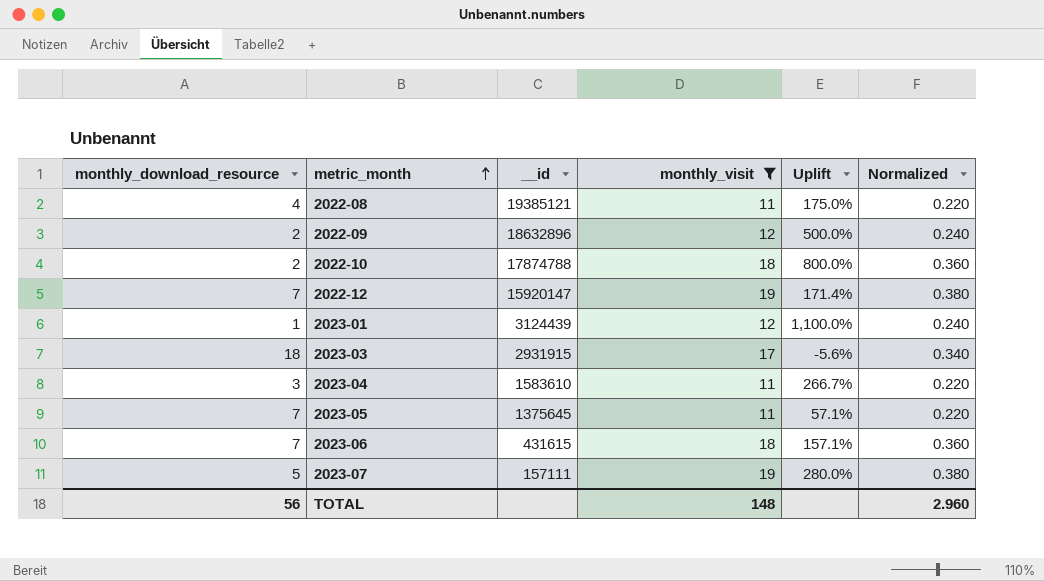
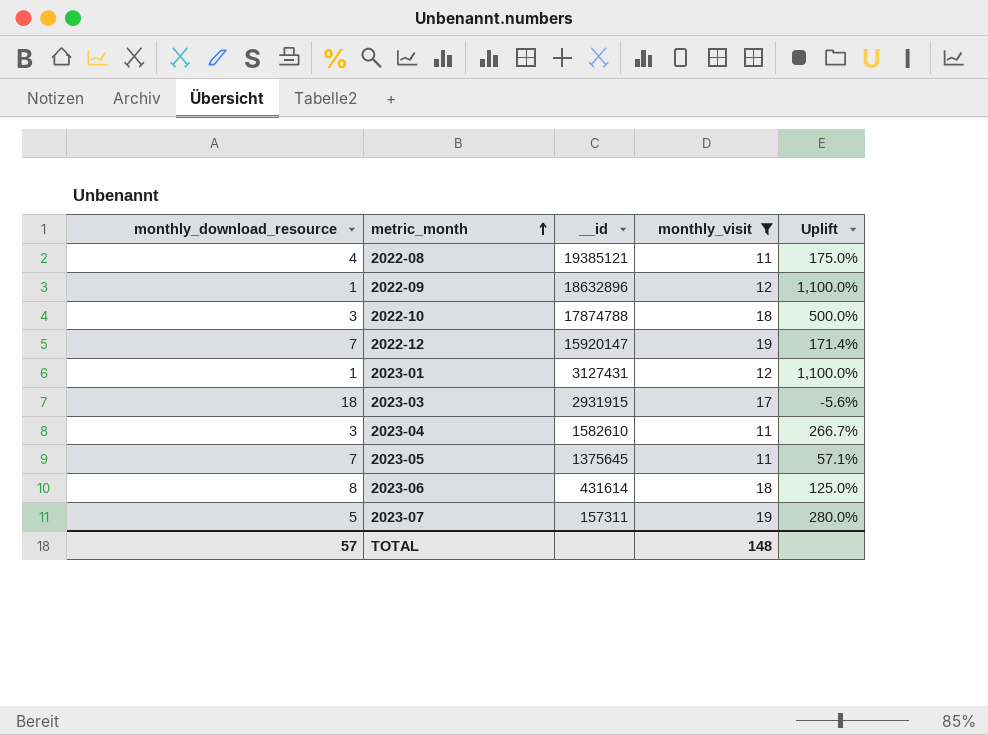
column Normalized | formula: [monthly_visit] * 0.02 -> none
2022-09 | monthly_download_resource: 2 -> 1
2022-09 | Uplift: 500.0% -> 1,100.0%
2022-10 | monthly_download_resource: 2 -> 3
2022-10 | Uplift: 800.0% -> 500.0%
2023-01 | __id: 3124439 -> 3127431
2023-04 | __id: 1583610 -> 1582610
2023-06 | monthly_download_resource: 7 -> 8
2023-06 | __id: 431615 -> 431614
2023-06 | Uplift: 157.1% -> 125.0%
2023-07 | __id: 157111 -> 157311
TOTAL | monthly_download_resource: 56 -> 57

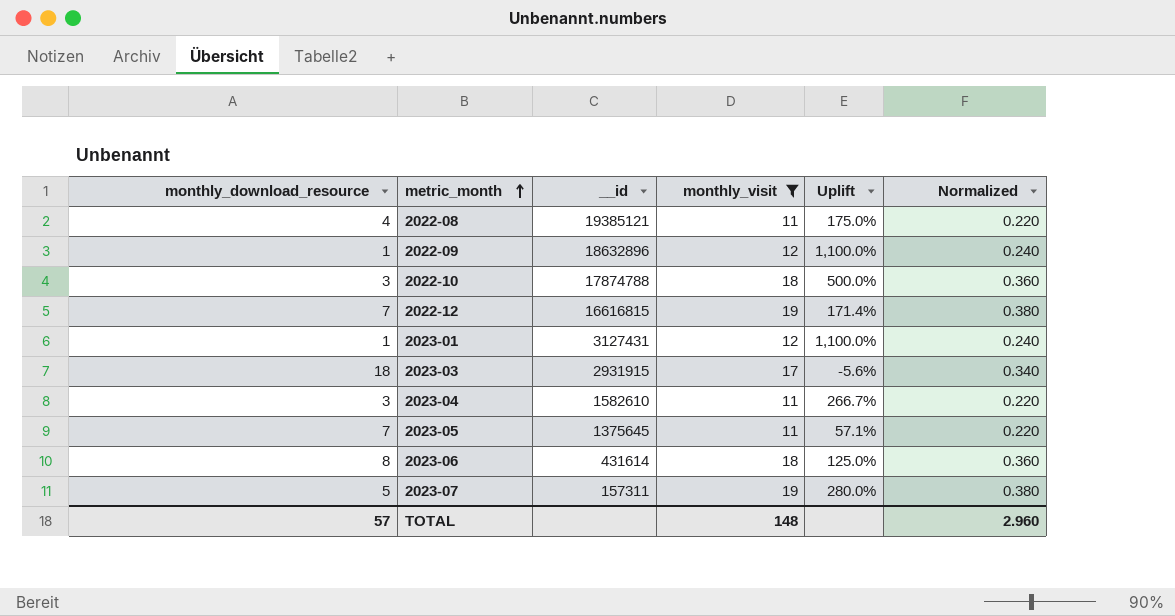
column Normalized | formula: none -> [monthly_visit] * 0.02
2022-12 | __id: 15920147 -> 16616815

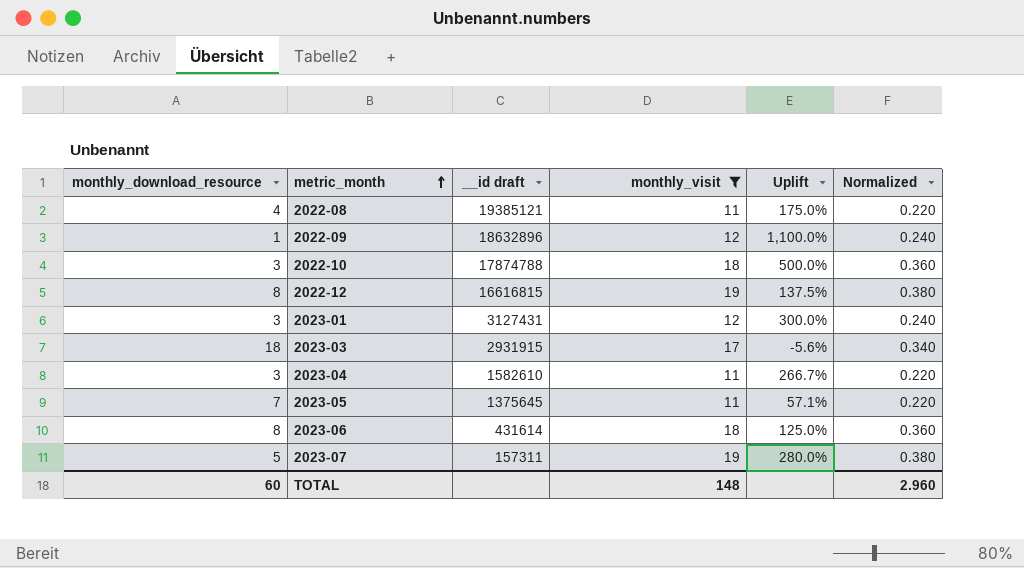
column name: __id -> __id draft
2022-12 | monthly_download_resource: 7 -> 8
2022-12 | Uplift: 171.4% -> 137.5%
2023-01 | monthly_download_resource: 1 -> 3
2023-01 | Uplift: 1,100.0% -> 300.0%
TOTAL | monthly_download_resource: 57 -> 60

